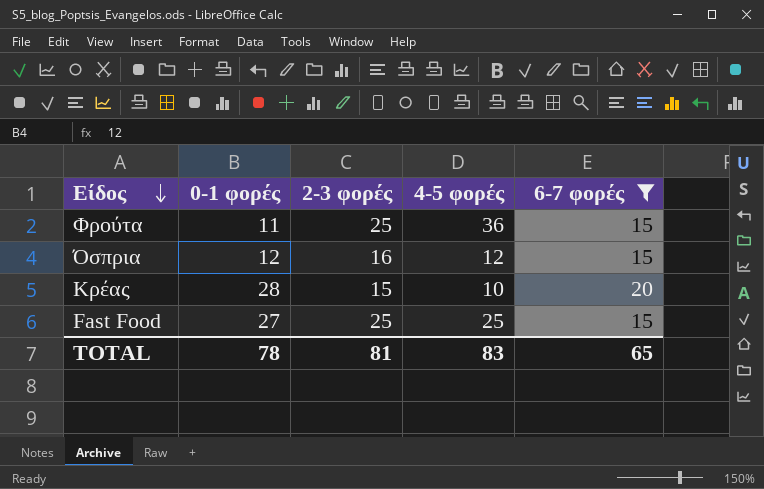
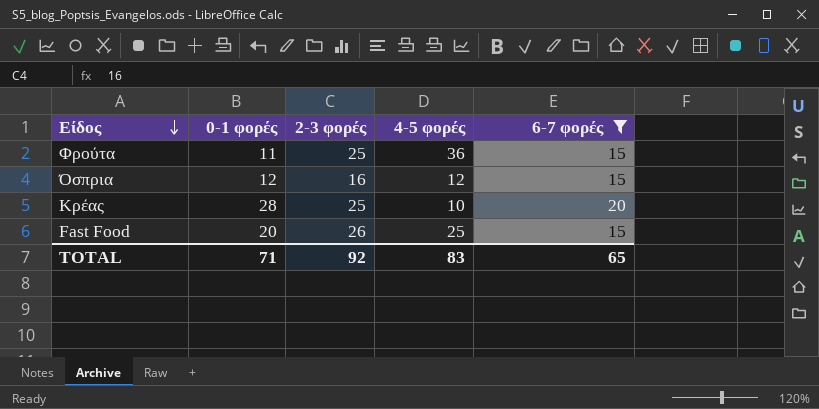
Κρέας | 2-3 φορές: 15 -> 25
Fast Food | 0-1 φορές: 27 -> 20
Fast Food | 2-3 φορές: 25 -> 26
TOTAL | 0-1 φορές: 78 -> 71
TOTAL | 2-3 φορές: 81 -> 92

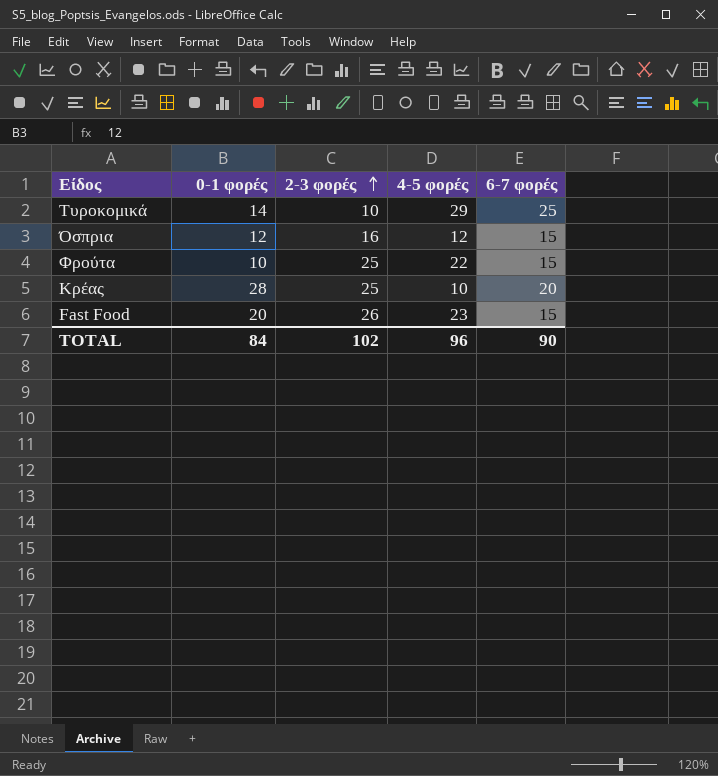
filter: 6-7 φορές != 25 -> none
row order: Είδος descending -> 2-3 φορές ascending
Φρούτα | 0-1 φορές: 11 -> 10
Φρούτα | 4-5 φορές: 36 -> 22
Fast Food | 4-5 φορές: 25 -> 23
TOTAL | 0-1 φορές: 71 -> 84
TOTAL | 2-3 φορές: 92 -> 102
TOTAL | 4-5 φορές: 83 -> 96
TOTAL | 6-7 φορές: 65 -> 90

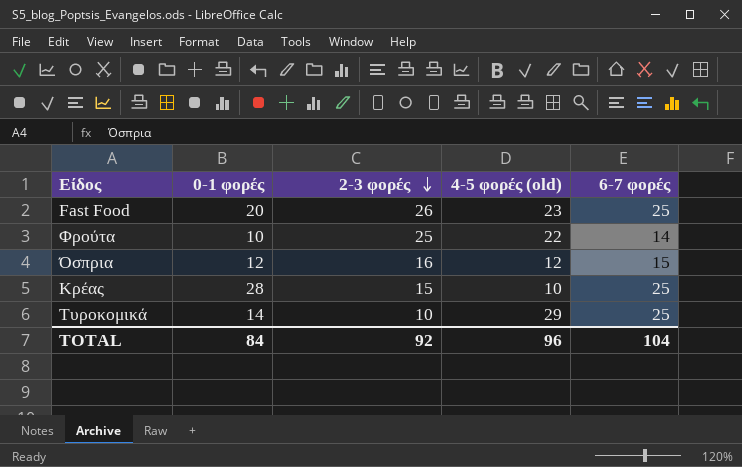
row order: 2-3 φορές ascending -> 2-3 φορές descending
column name: 4-5 φορές -> 4-5 φορές (old)
Fast Food | 6-7 φορές: 15 -> 25
Φρούτα | 6-7 φορές: 15 -> 14
Κρέας | 2-3 φορές: 25 -> 15
Κρέας | 6-7 φορές: 20 -> 25
TOTAL | 2-3 φορές: 102 -> 92
TOTAL | 6-7 φορές: 90 -> 104

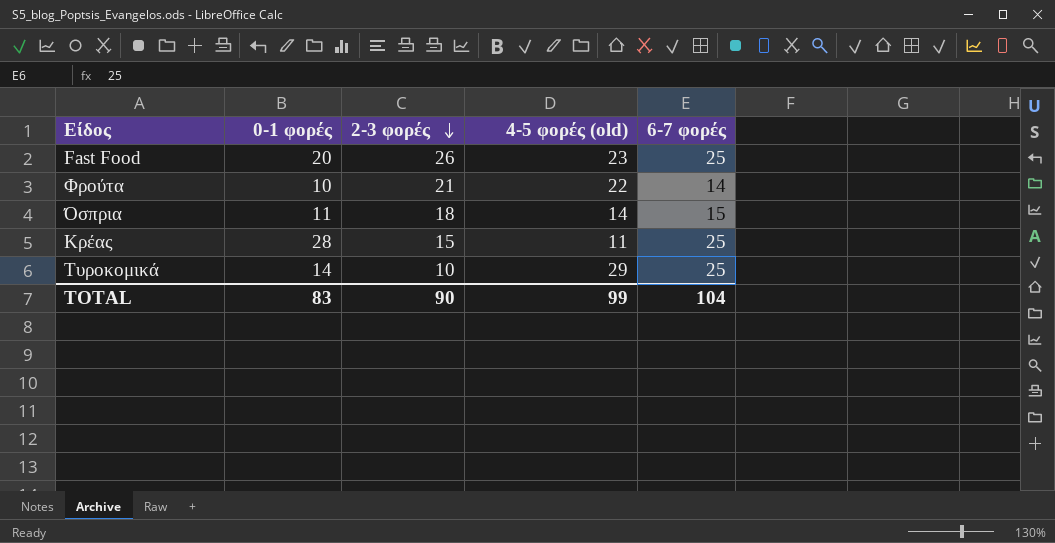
Φρούτα | 2-3 φορές: 25 -> 21
Όσπρια | 0-1 φορές: 12 -> 11
Όσπρια | 2-3 φορές: 16 -> 18
Όσπρια | 4-5 φορές (old): 12 -> 14
Κρέας | 4-5 φορές (old): 10 -> 11
TOTAL | 0-1 φορές: 84 -> 83
TOTAL | 2-3 φορές: 92 -> 90
TOTAL | 4-5 φορές (old): 96 -> 99

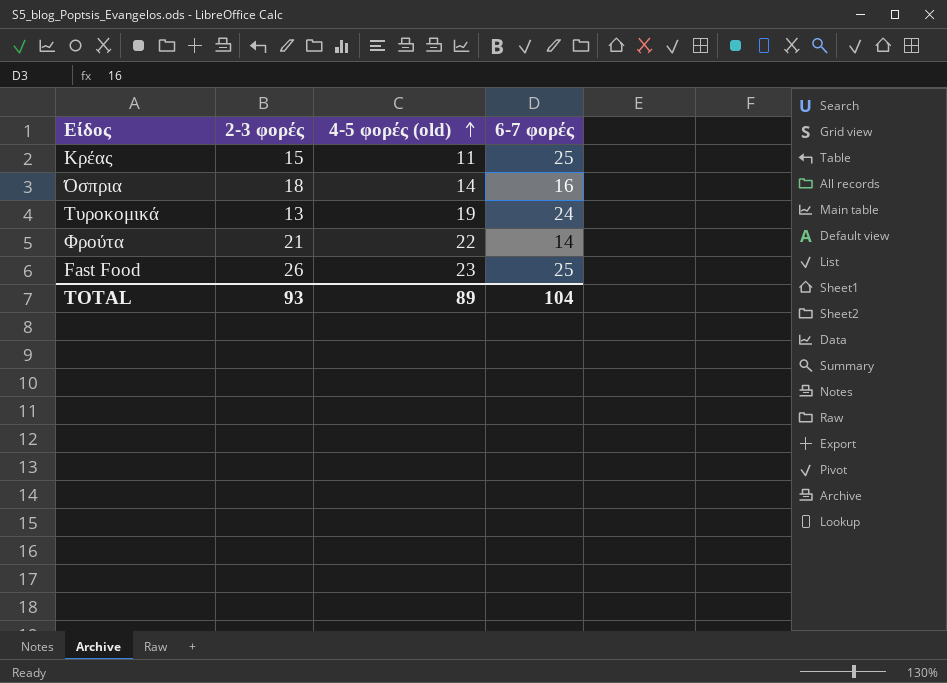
row order: 2-3 φορές descending -> 4-5 φορές (old) ascending
column 0-1 φορές | position: 2 -> none
Όσπρια | 6-7 φορές: 15 -> 16
Τυροκομικά | 2-3 φορές: 10 -> 13
Τυροκομικά | 4-5 φορές (old): 29 -> 19
Τυροκομικά | 6-7 φορές: 25 -> 24
TOTAL | 2-3 φορές: 90 -> 93
TOTAL | 4-5 φορές (old): 99 -> 89

